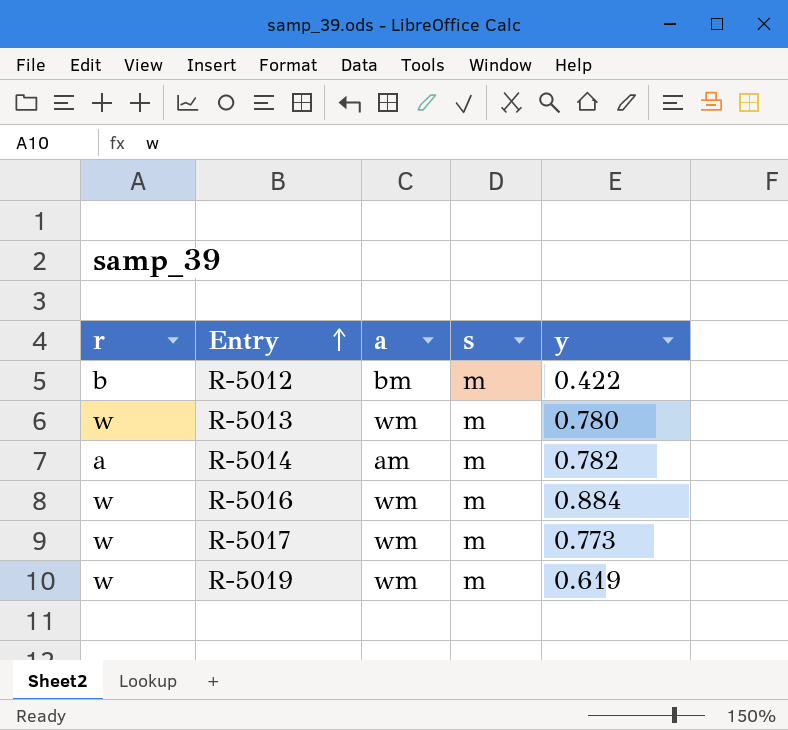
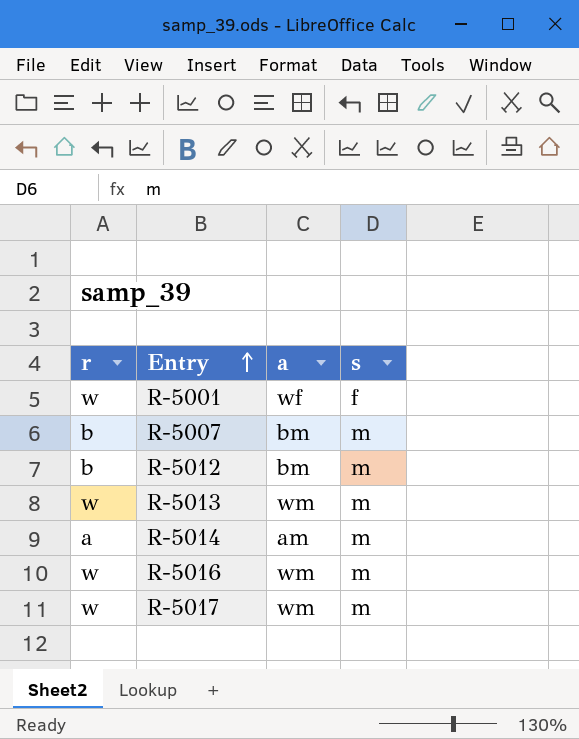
column y | position: 5 -> none
row R-5019: w | wm | m | 0.619 -> none
row R-5001: none -> w | wf | f
row R-5007: none -> b | bm | m

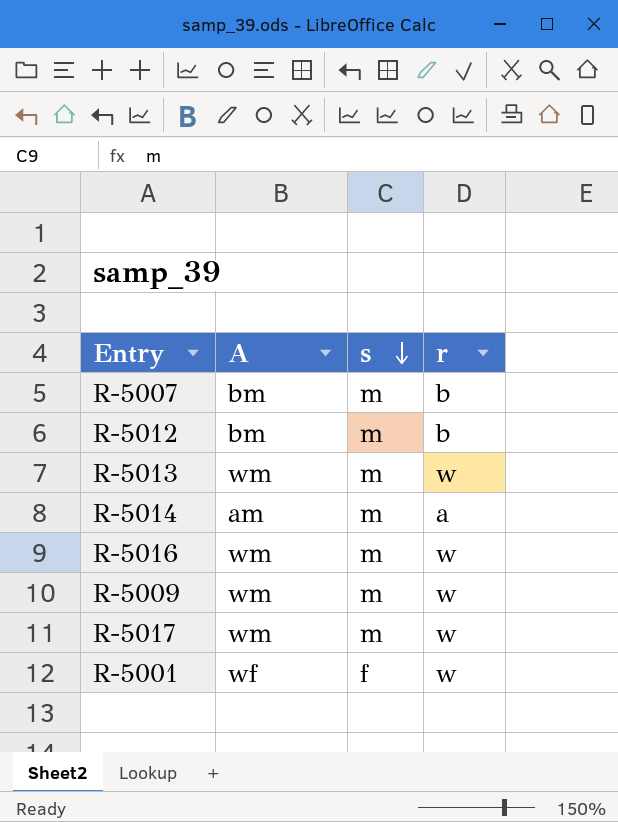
row order: Entry ascending -> s descending
column name: a -> A
column r | position: 1 -> 4
row R-5009: none -> wm | m | w

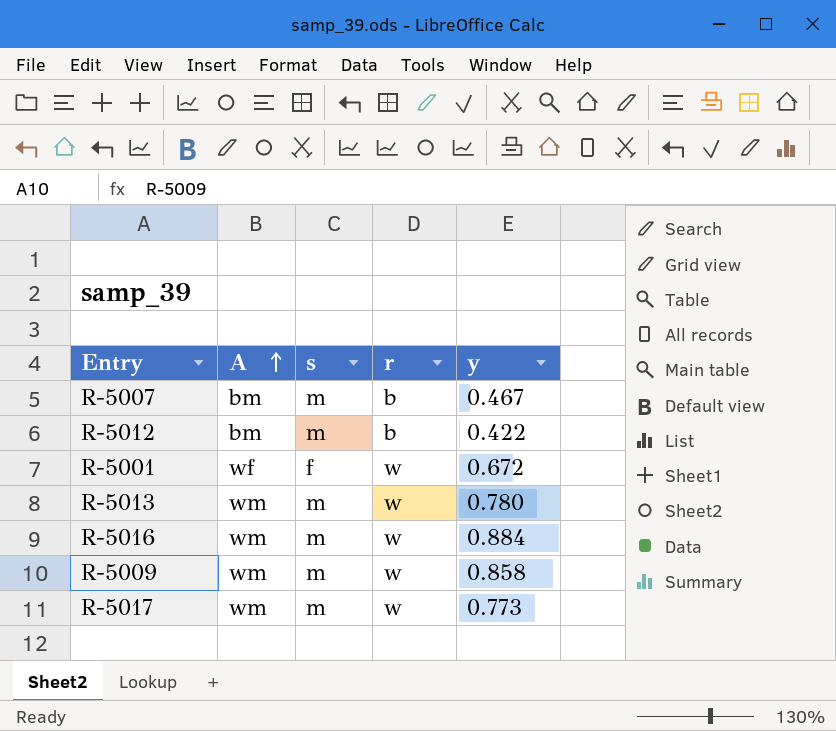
row order: s descending -> A ascending
column y | position: none -> 5
row R-5014: am | m | a -> none

